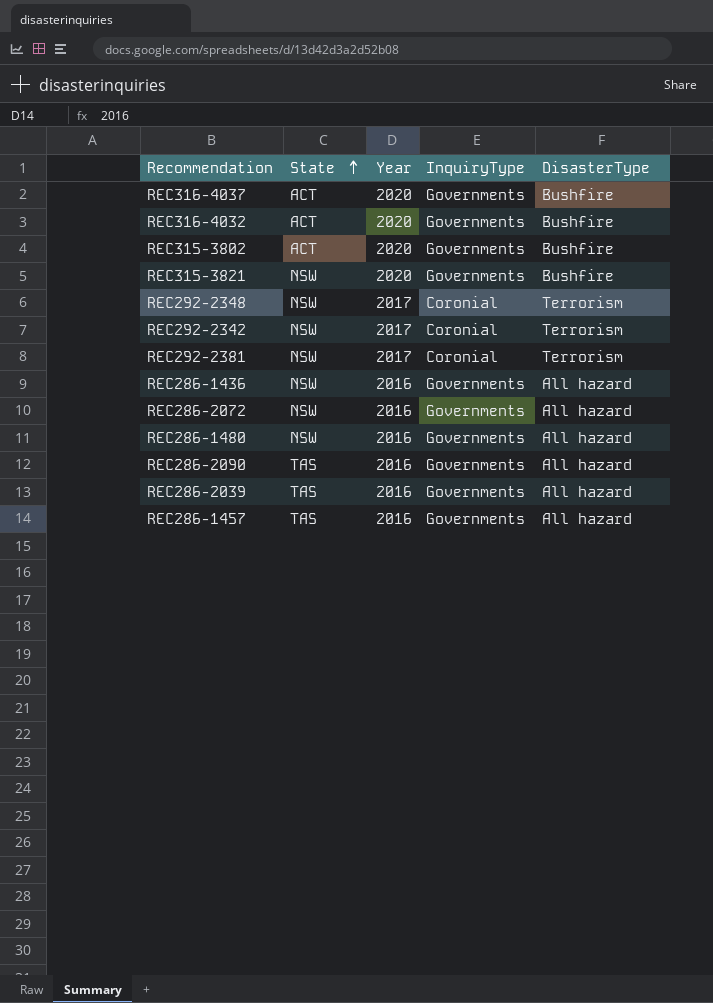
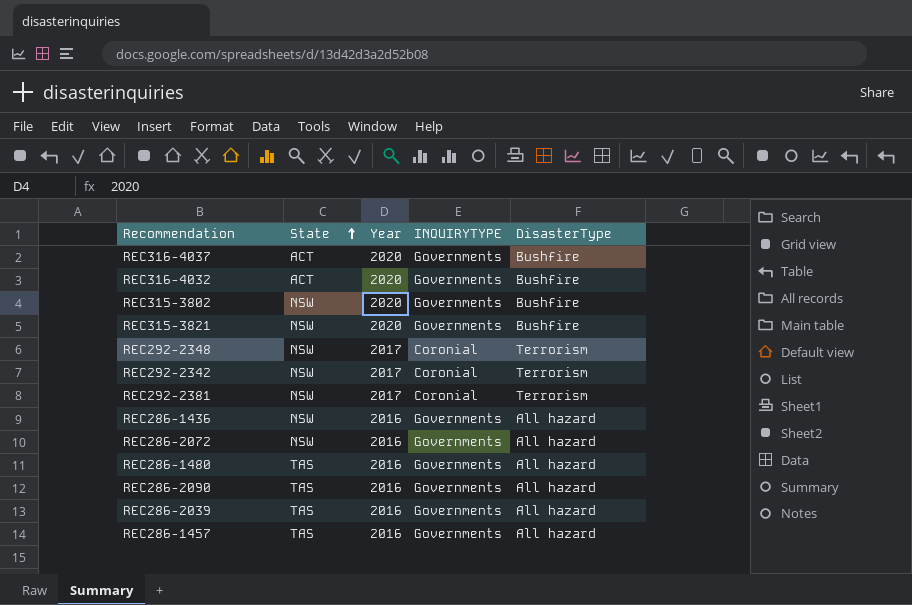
column name: InquiryType -> INQUIRYTYPE
REC315-3802 | State: ACT -> NSW
REC286-1480 | State: NSW -> TAS

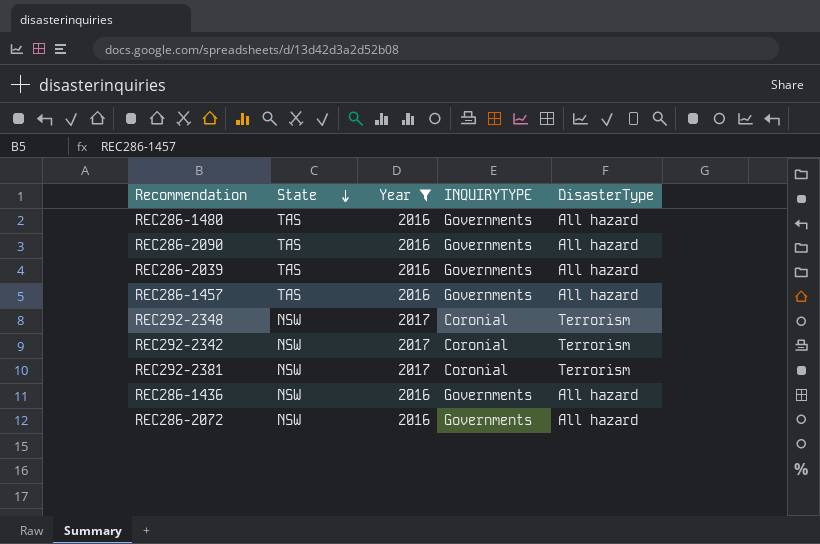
filter: none -> Year != 2020
row order: State ascending -> State descending

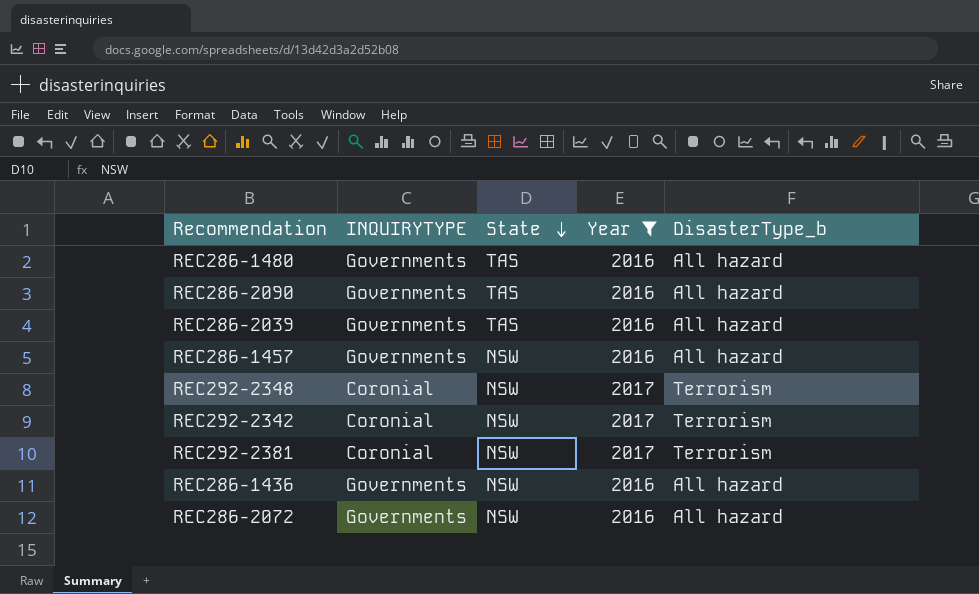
column INQUIRYTYPE | position: 4 -> 2
column name: DisasterType -> DisasterType_b
REC286-1457 | State: TAS -> NSW

